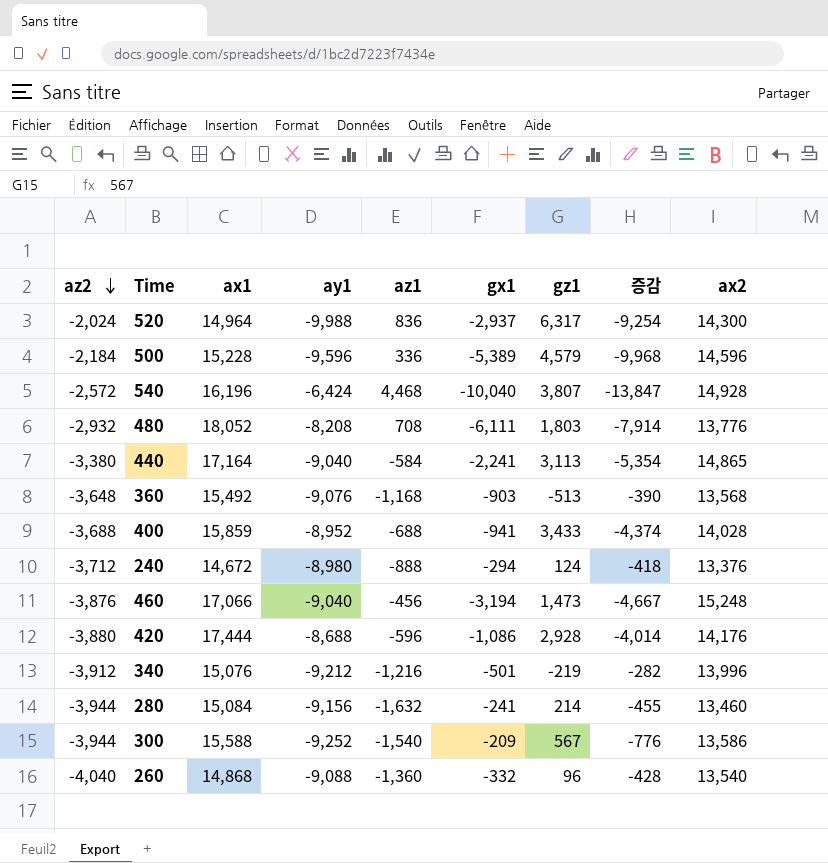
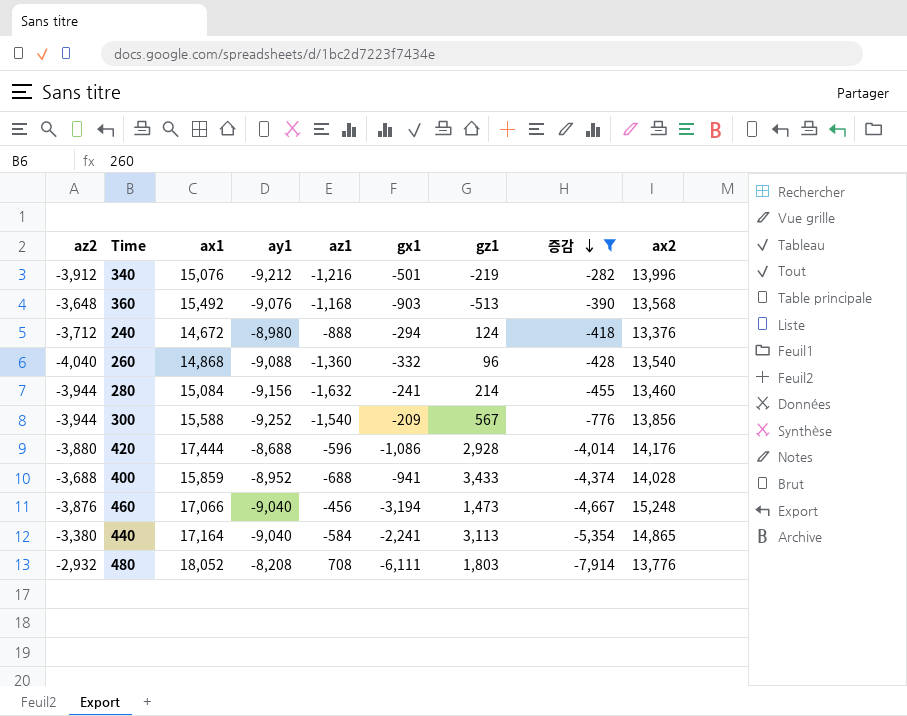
filter: none -> 증감 >= -7,914
row order: az2 descending -> 증감 descending
300 | ax2: 13,586 -> 13,856

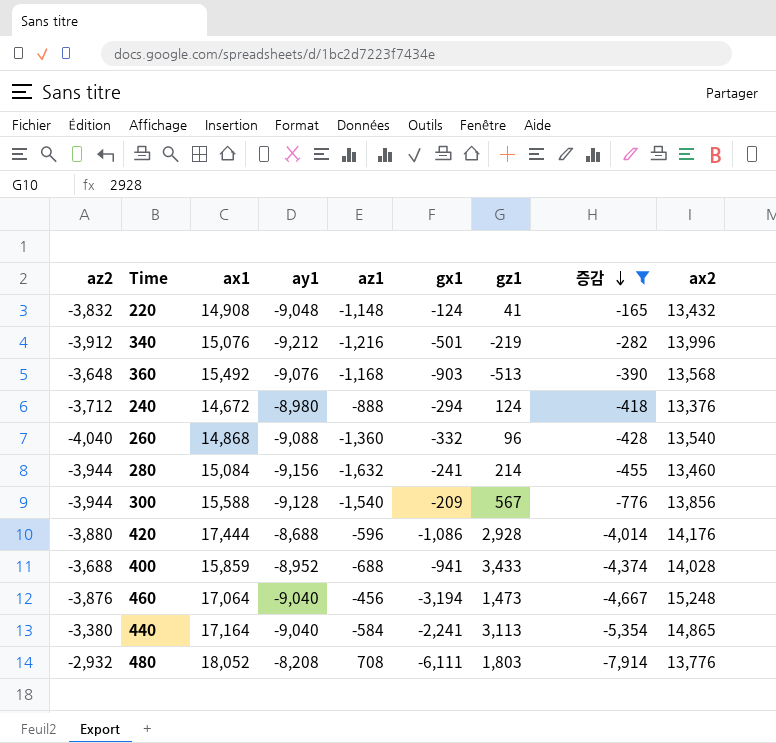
row 220: none -> -3,832 | 14,908 | -9,048 | -1,148 | -124 | 41 | -165 | 13,432
300 | ay1: -9,252 -> -9,128
460 | ax1: 17,066 -> 17,064

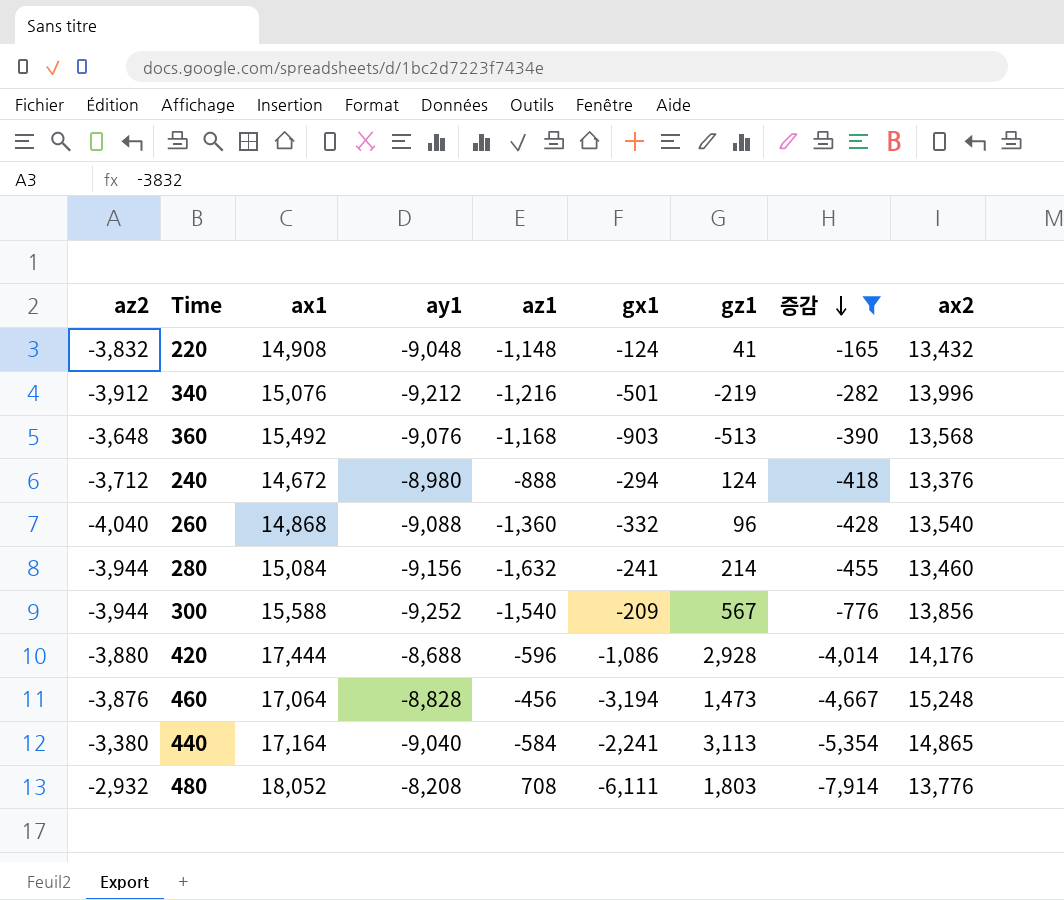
row 400: -3,688 | 15,859 | -8,952 | -688 | -941 | 3,433 | -4,374 | 14,028 -> none
300 | ay1: -9,128 -> -9,252
460 | ay1: -9,040 -> -8,828

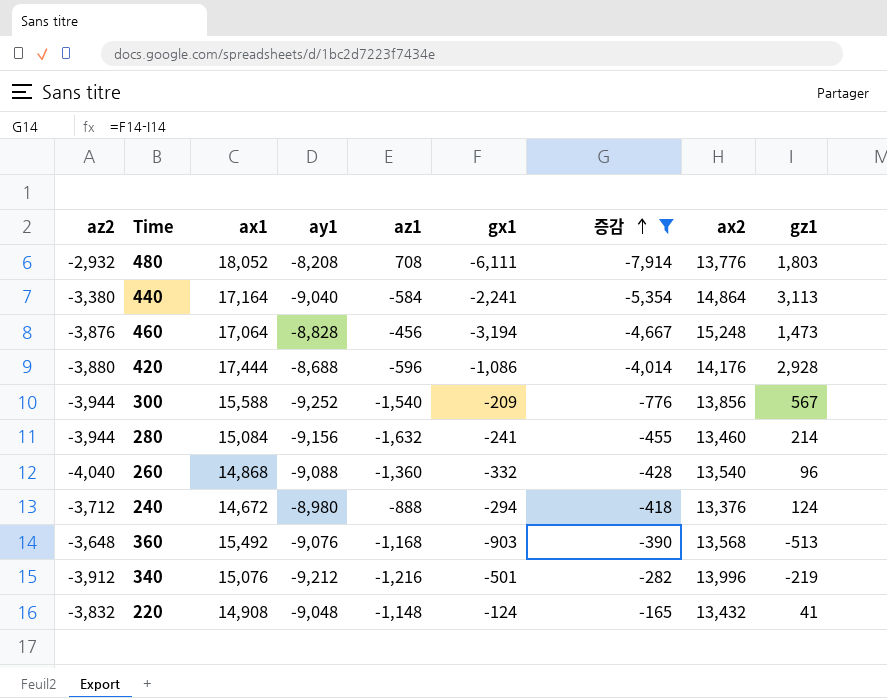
row order: 증감 descending -> 증감 ascending
column gz1 | position: 7 -> 9
440 | ax2: 14,865 -> 14,864

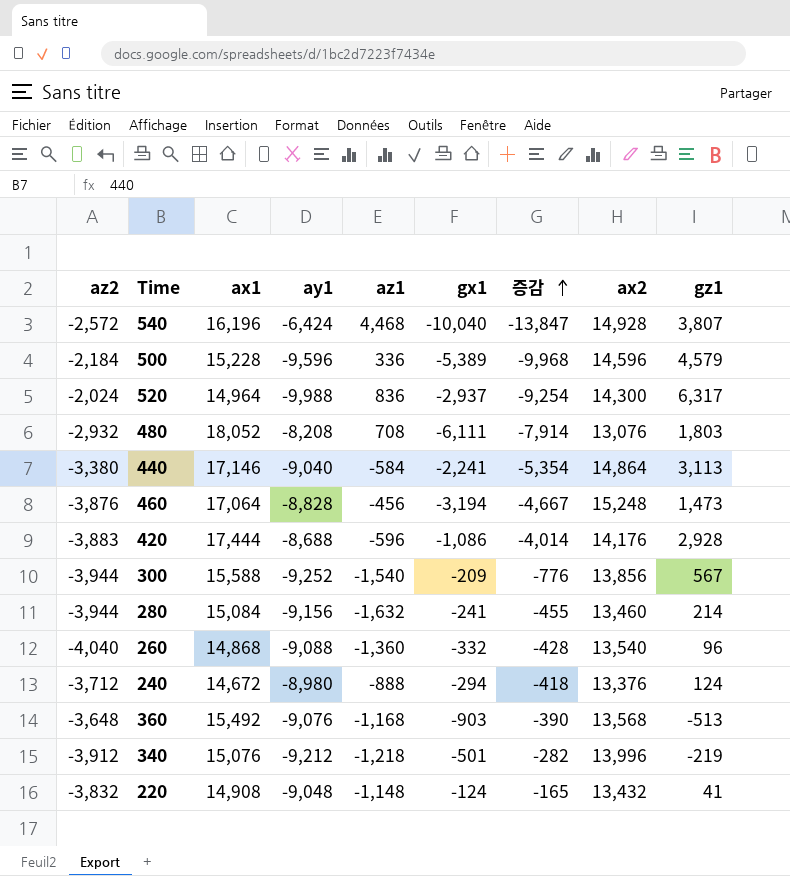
filter: 증감 >= -7,914 -> none
480 | ax2: 13,776 -> 13,076
440 | ax1: 17,164 -> 17,146
420 | az2: -3,880 -> -3,883
340 | az1: -1,216 -> -1,218

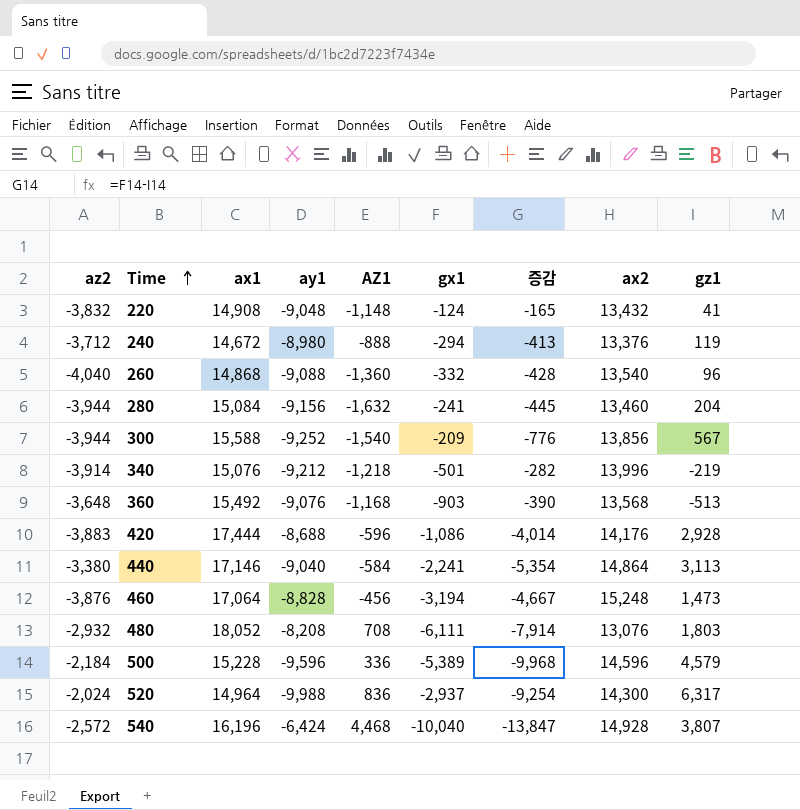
row order: 증감 ascending -> Time ascending
column name: az1 -> AZ1
240 | 증감: -418 -> -413
240 | gz1: 124 -> 119
280 | 증감: -455 -> -445
280 | gz1: 214 -> 204
340 | az2: -3,912 -> -3,914

